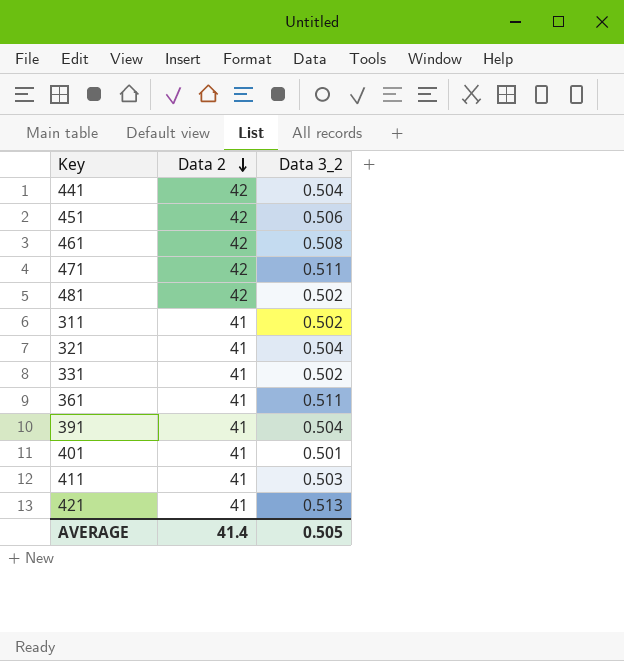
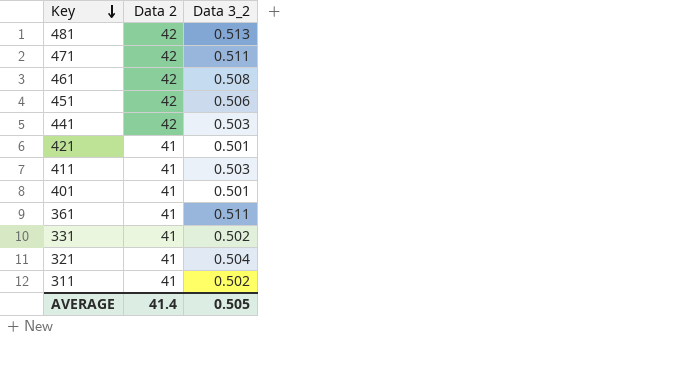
row order: Data 2 descending -> Key descending
row 391: 41 | 0.504 -> none
481 | Data 3_2: 0.502 -> 0.513
441 | Data 3_2: 0.504 -> 0.503
421 | Data 3_2: 0.513 -> 0.501

